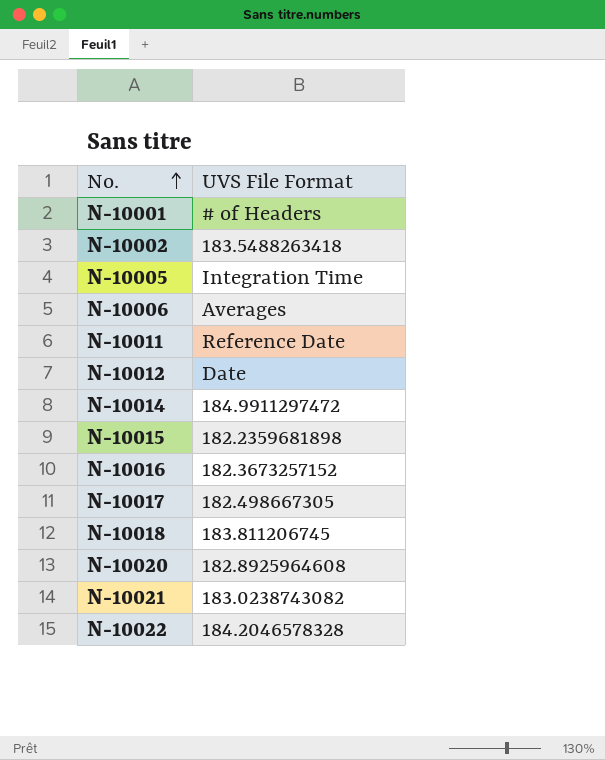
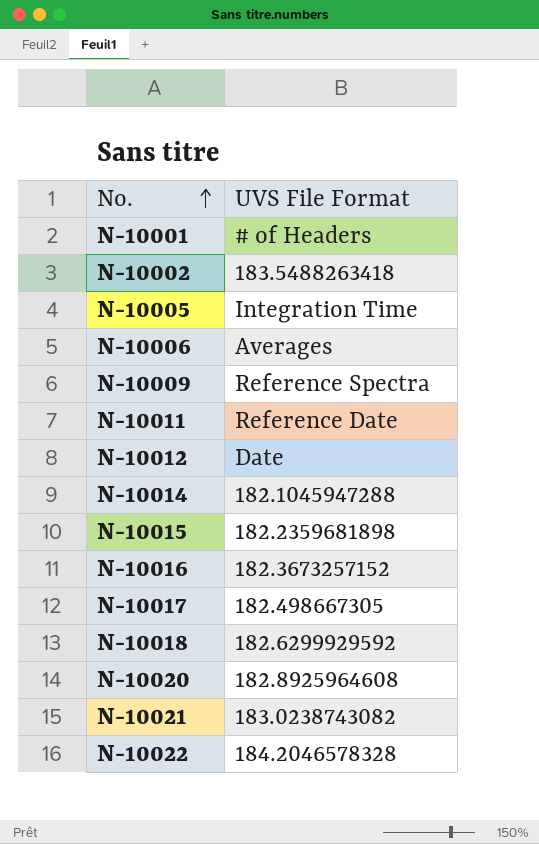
row N-10009: none -> Reference Spectra
N-10014 | UVS File Format: 184.9911297472 -> 182.1045947288
N-10018 | UVS File Format: 183.811206745 -> 182.6299929592

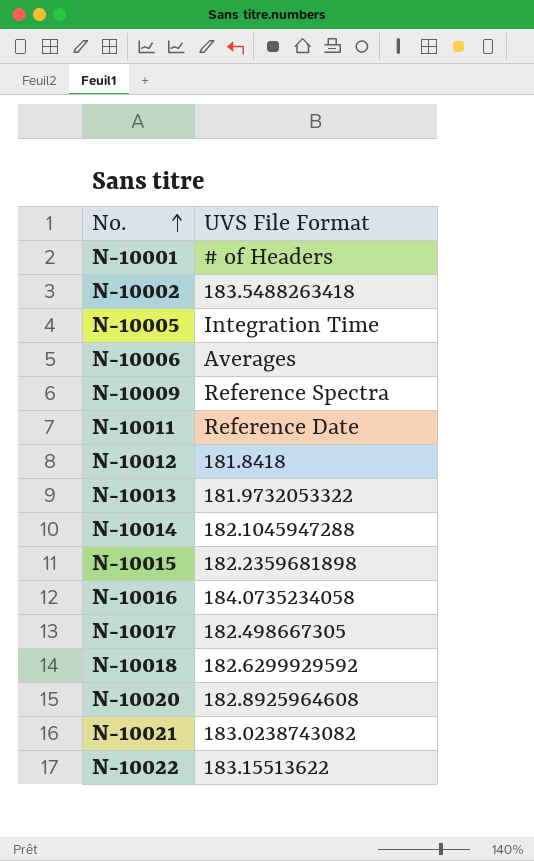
N-10012 | UVS File Format: Date -> 181.8418
row N-10013: none -> 181.9732053322
N-10016 | UVS File Format: 182.3673257152 -> 184.0735234058
N-10022 | UVS File Format: 184.2046578328 -> 183.15513622

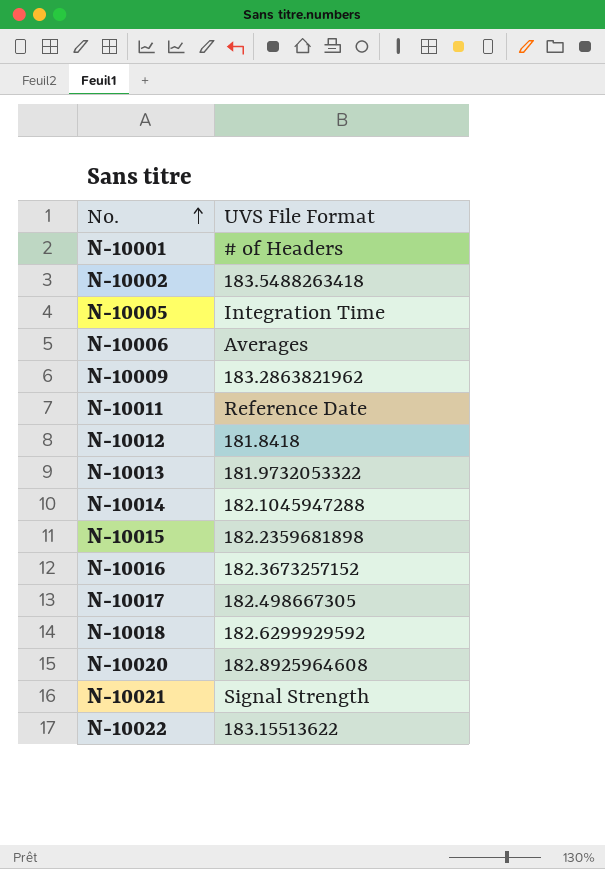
N-10009 | UVS File Format: Reference Spectra -> 183.2863821962
N-10016 | UVS File Format: 184.0735234058 -> 182.3673257152
N-10021 | UVS File Format: 183.0238743082 -> Signal Strength

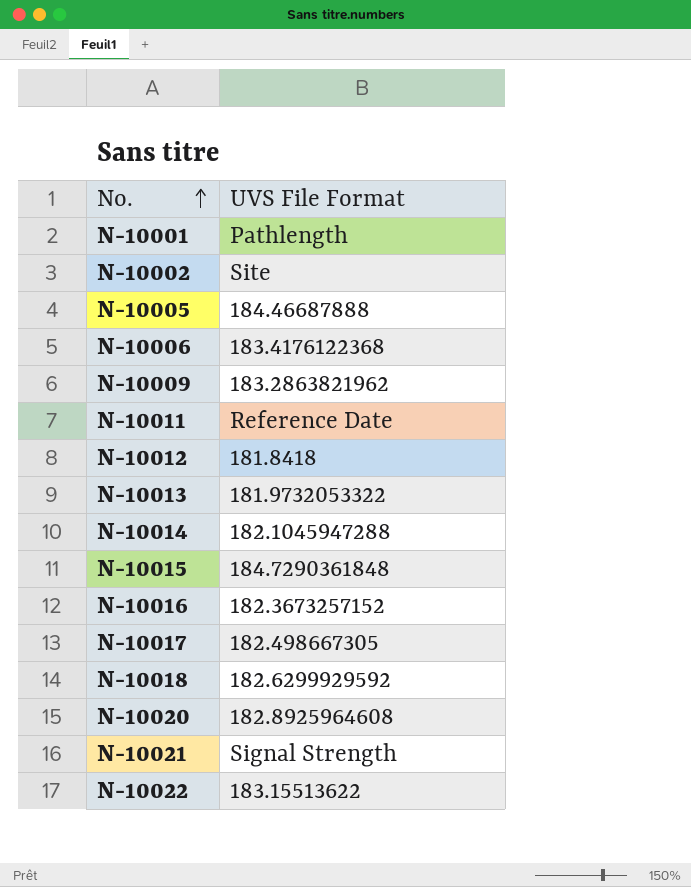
N-10001 | UVS File Format: # of Headers -> Pathlength
N-10002 | UVS File Format: 183.5488263418 -> Site
N-10005 | UVS File Format: Integration Time -> 184.46687888
N-10006 | UVS File Format: Averages -> 183.4176122368
N-10015 | UVS File Format: 182.2359681898 -> 184.7290361848

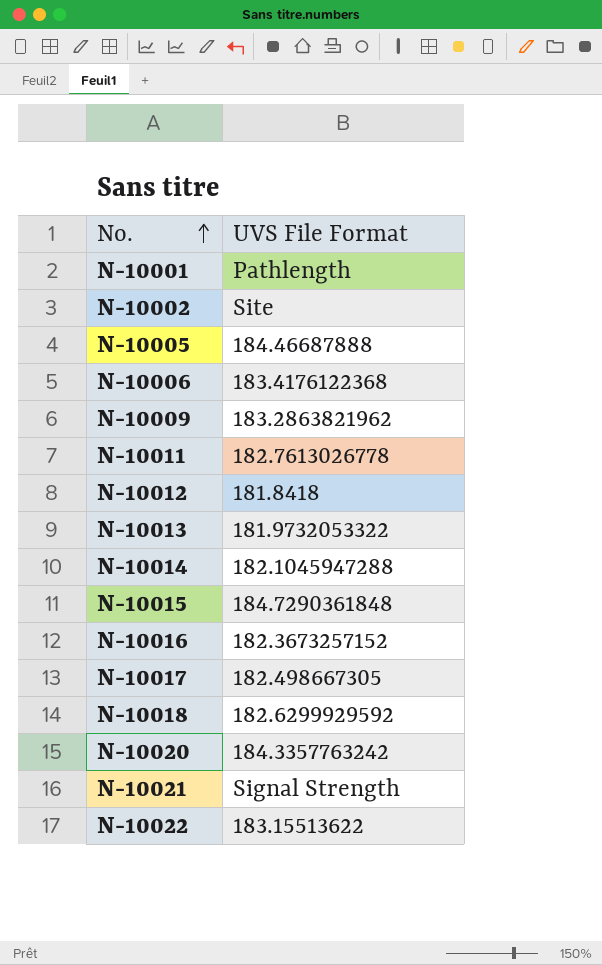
N-10011 | UVS File Format: Reference Date -> 182.7613026778
N-10020 | UVS File Format: 182.8925964608 -> 184.3357763242

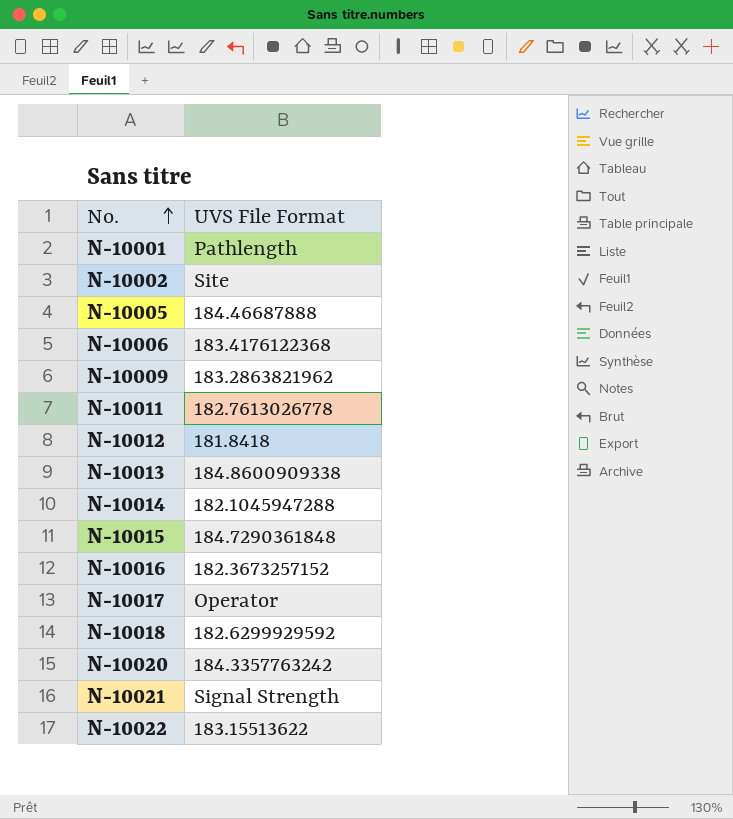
N-10013 | UVS File Format: 181.9732053322 -> 184.8600909338
N-10017 | UVS File Format: 182.498667305 -> Operator

